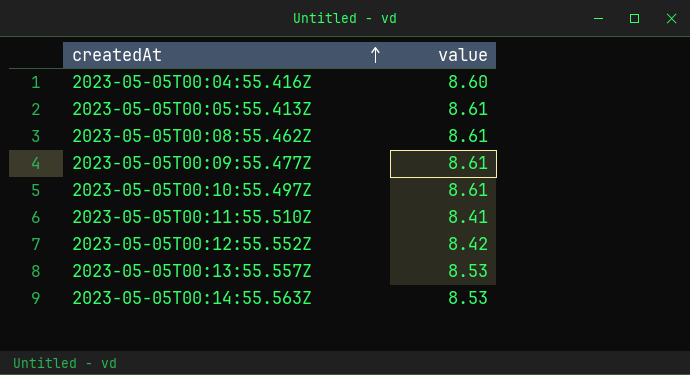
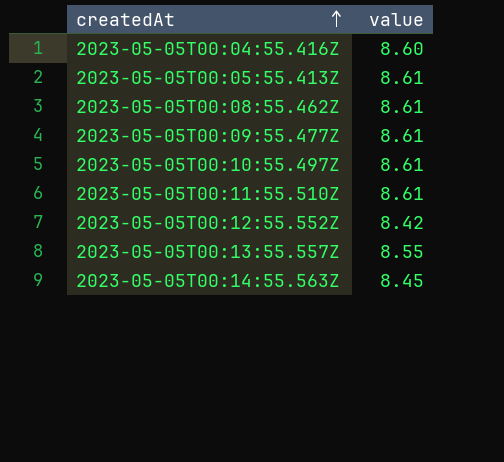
2023-05-05T00:11:55.510Z | value: 8.41 -> 8.61
2023-05-05T00:13:55.557Z | value: 8.53 -> 8.55
2023-05-05T00:14:55.563Z | value: 8.53 -> 8.45

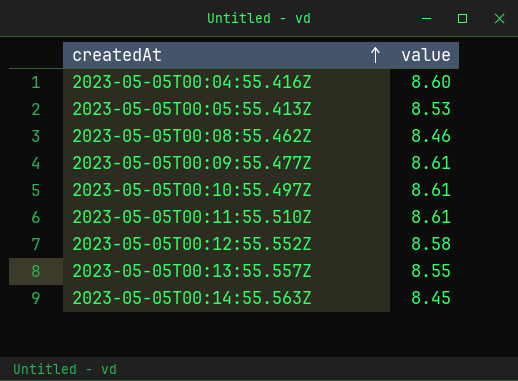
2023-05-05T00:05:55.413Z | value: 8.61 -> 8.53
2023-05-05T00:08:55.462Z | value: 8.61 -> 8.46
2023-05-05T00:12:55.552Z | value: 8.42 -> 8.58

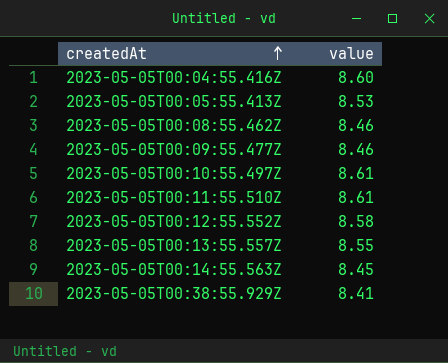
2023-05-05T00:09:55.477Z | value: 8.61 -> 8.46
row 2023-05-05T00:38:55.929Z: none -> 8.41

